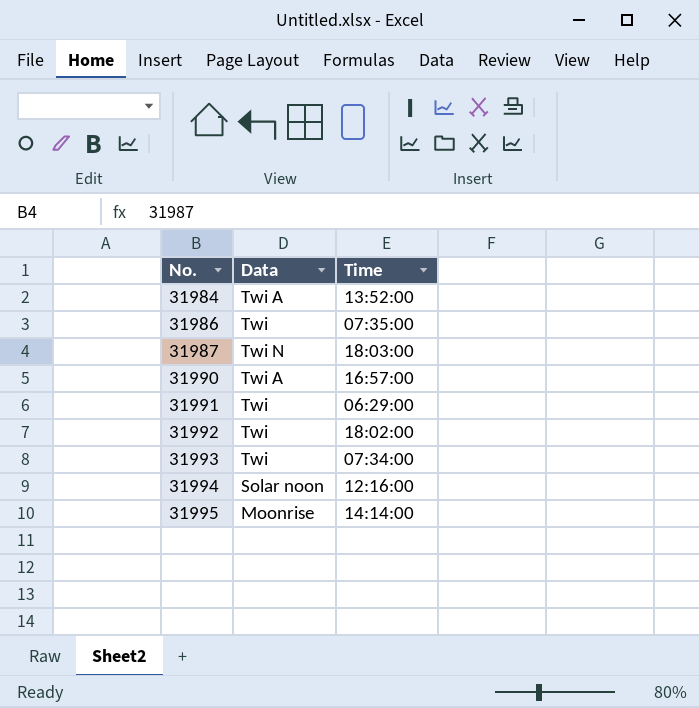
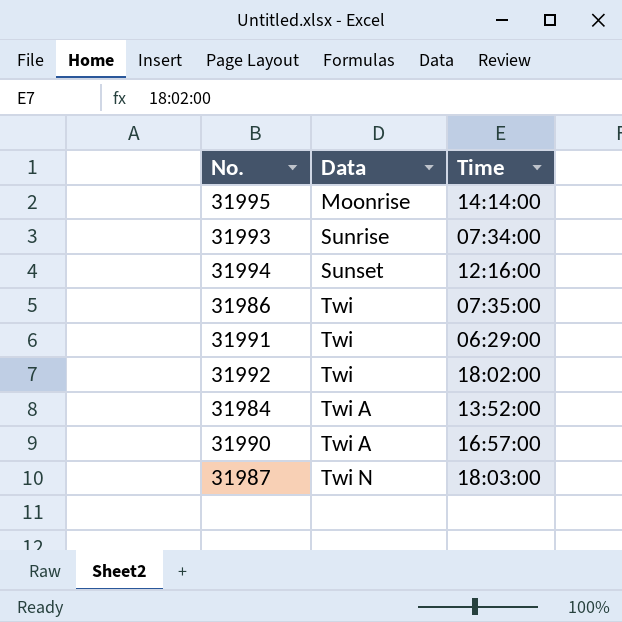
row order: No. ascending -> Data ascending
31993 | Data: Twi -> Sunrise
31994 | Data: Solar noon -> Sunset

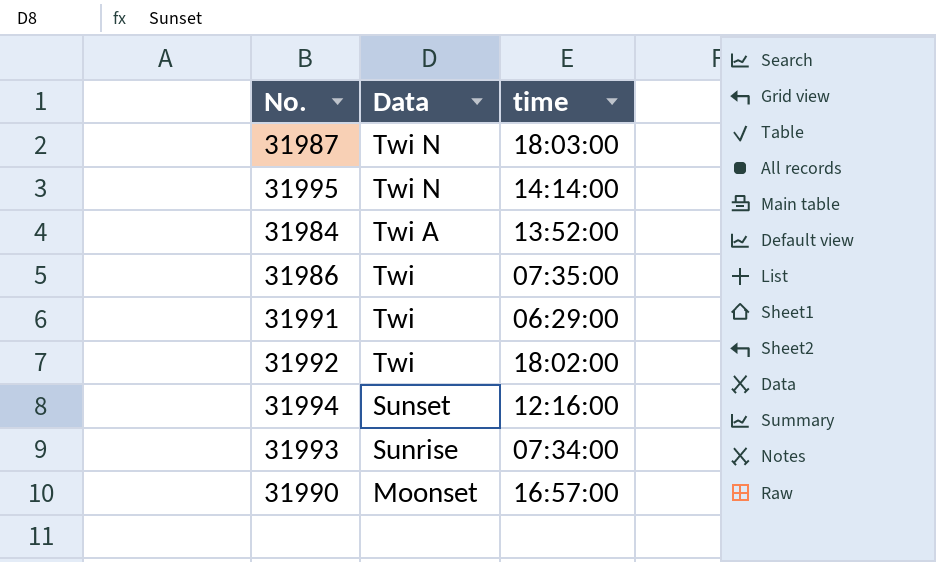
row order: Data ascending -> Data descending
column name: Time -> time
31995 | Data: Moonrise -> Twi N
31990 | Data: Twi A -> Moonset

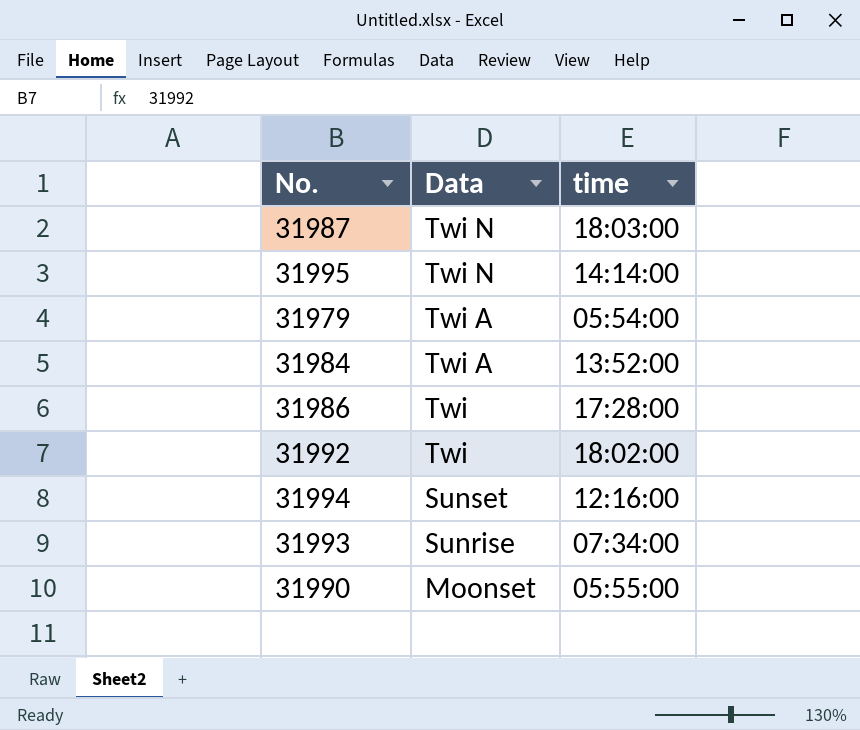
row 31991: Twi | 06:29:00 -> none
row 31979: none -> Twi A | 05:54:00
31986 | time: 07:35:00 -> 17:28:00
31990 | time: 16:57:00 -> 05:55:00

